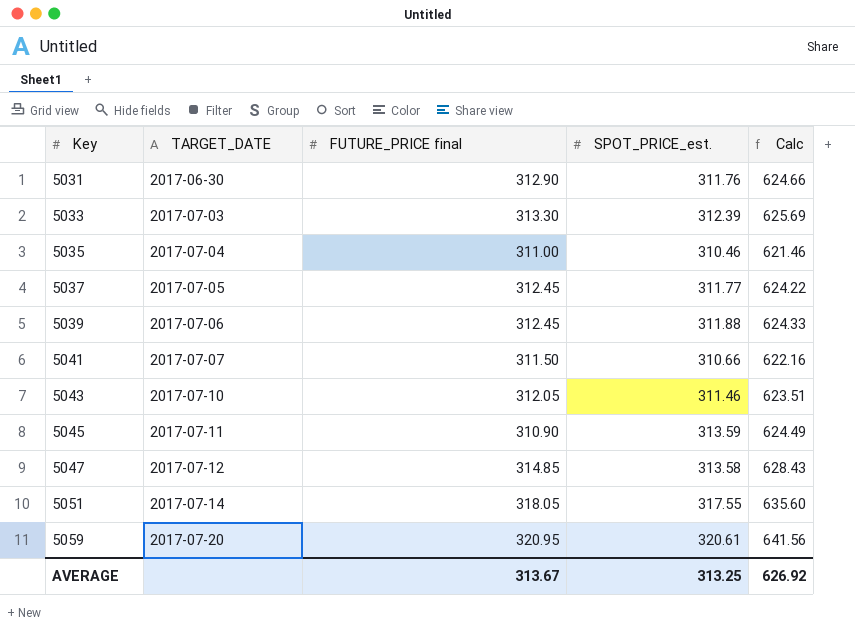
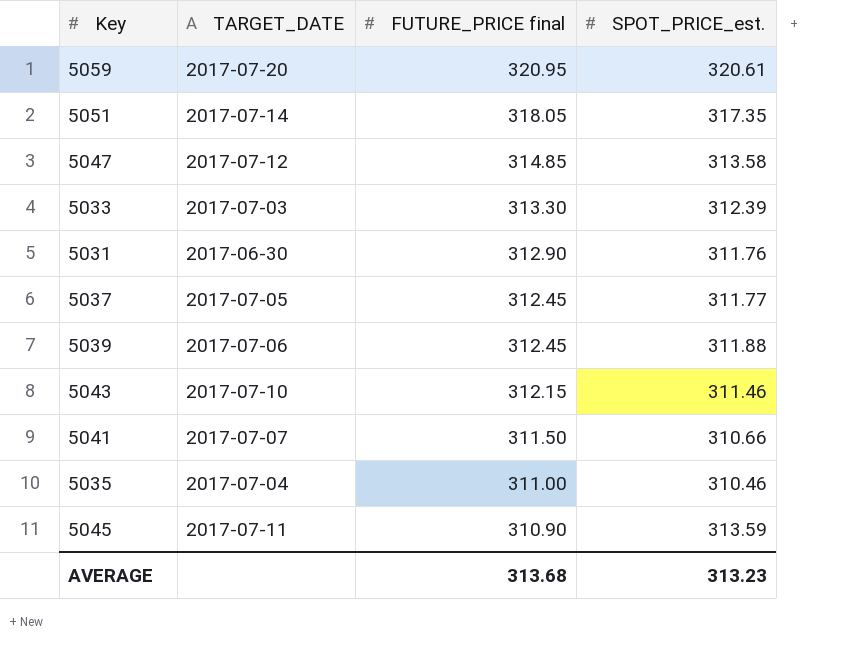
row order: Key ascending -> FUTURE_PRICE final descending
column Calc | formula: [FUTURE_PRICE final] + [SPOT_PRICE_est.] -> none
5051 | SPOT_PRICE_est.: 317.55 -> 317.35
5043 | FUTURE_PRICE final: 312.05 -> 312.15
AVERAGE | FUTURE_PRICE final: 313.67 -> 313.68
AVERAGE | SPOT_PRICE_est.: 313.25 -> 313.23

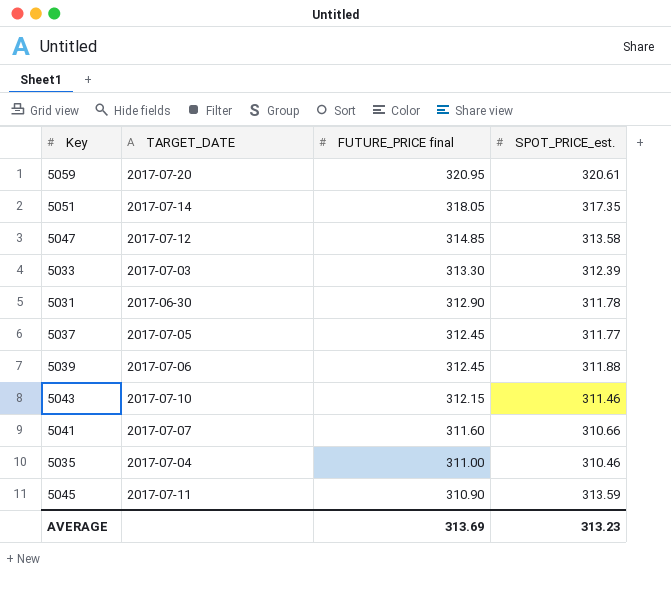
5031 | SPOT_PRICE_est.: 311.76 -> 311.78
5041 | FUTURE_PRICE final: 311.50 -> 311.60
AVERAGE | FUTURE_PRICE final: 313.68 -> 313.69

